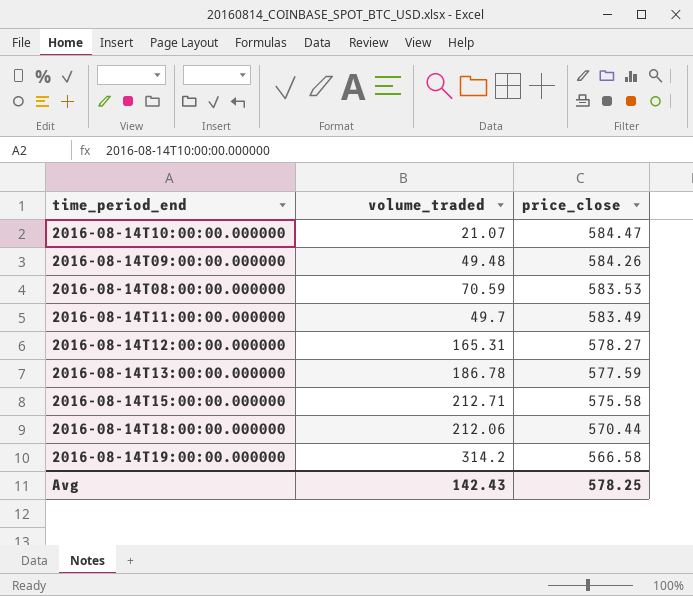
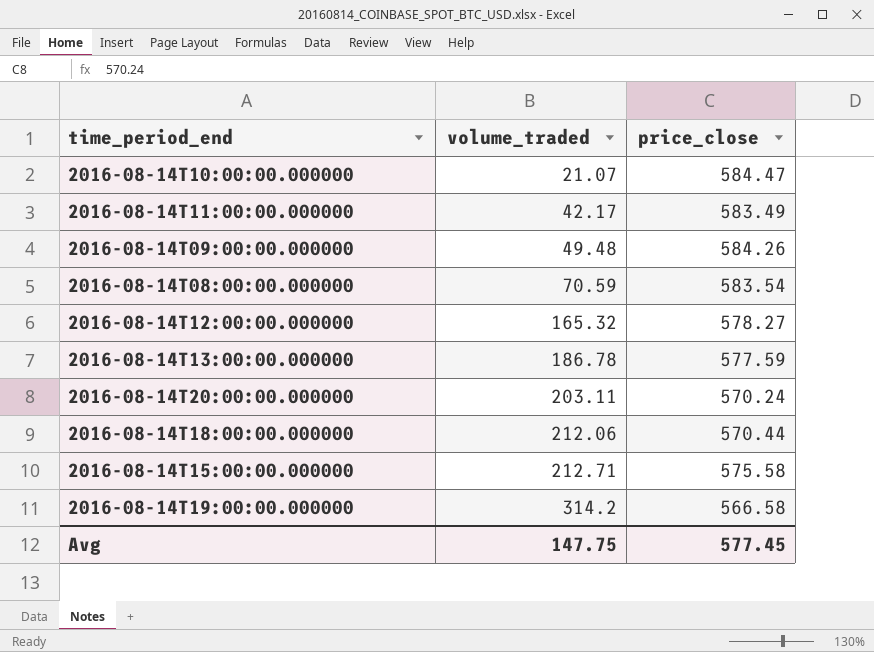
row order: price_close descending -> volume_traded ascending
2016-08-14T11:00:00.000000 | volume_traded: 49.7 -> 42.17
2016-08-14T08:00:00.000000 | price_close: 583.53 -> 583.54
2016-08-14T12:00:00.000000 | volume_traded: 165.31 -> 165.32
row 2016-08-14T20:00:00.000000: none -> 203.11 | 570.24
Avg | volume_traded: 142.43 -> 147.75
Avg | price_close: 578.25 -> 577.45

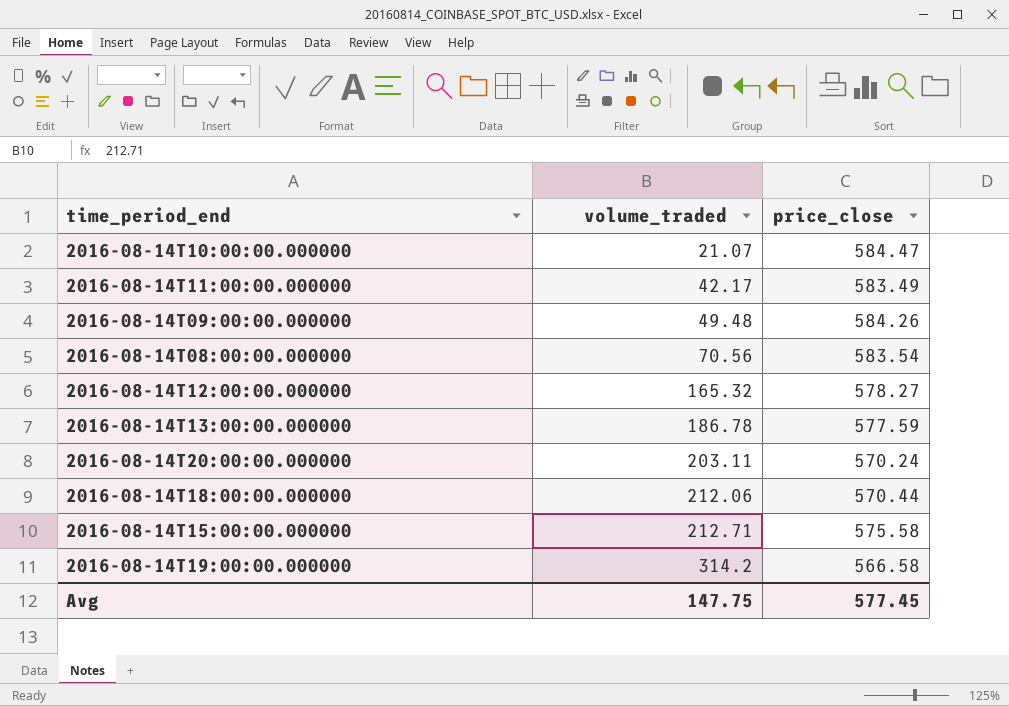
2016-08-14T08:00:00.000000 | volume_traded: 70.59 -> 70.56

